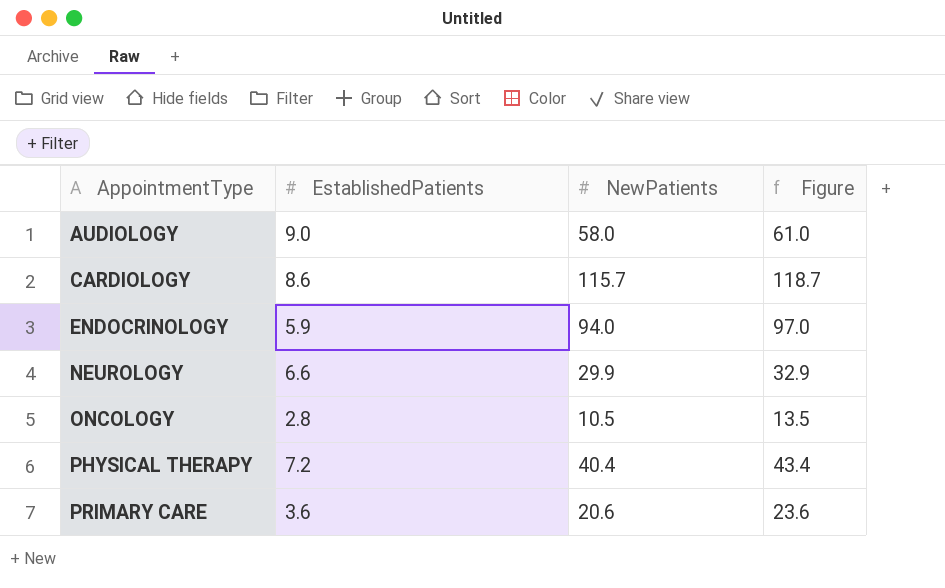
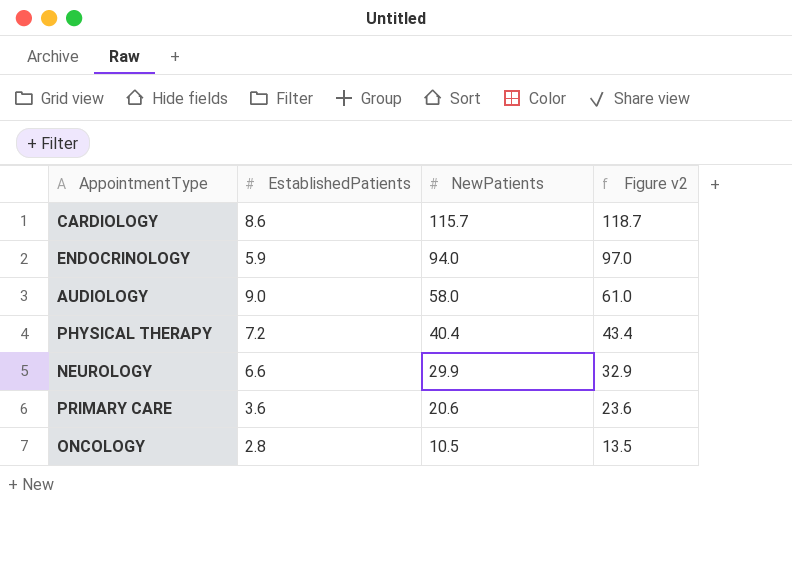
row order: AppointmentType ascending -> NewPatients descending
column name: Figure -> Figure v2

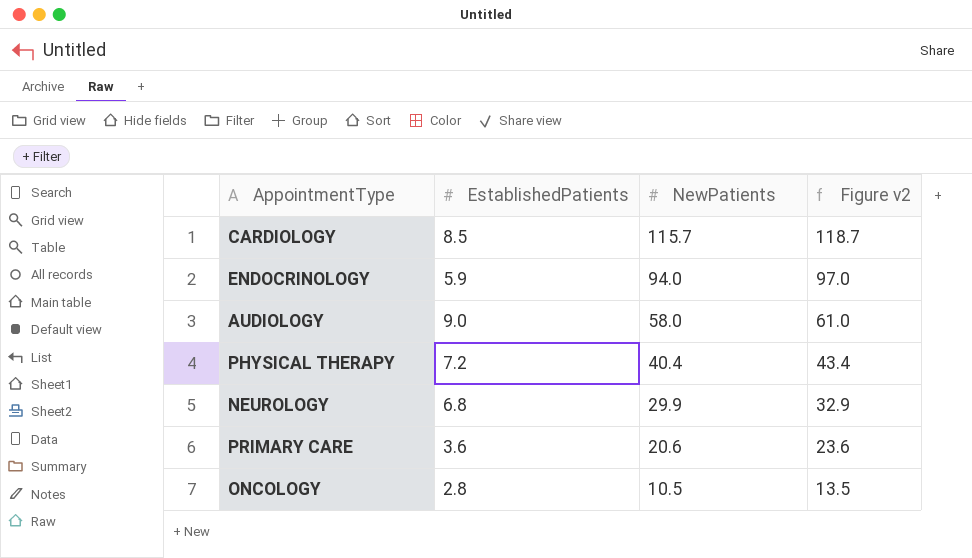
CARDIOLOGY | EstablishedPatients: 8.6 -> 8.5
NEUROLOGY | EstablishedPatients: 6.6 -> 6.8

